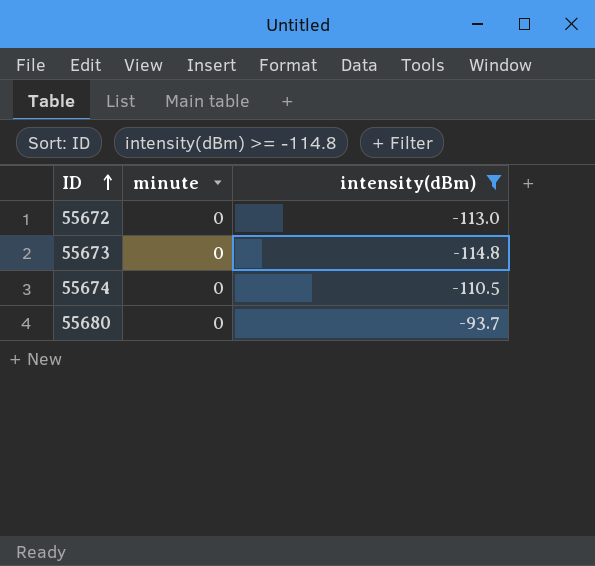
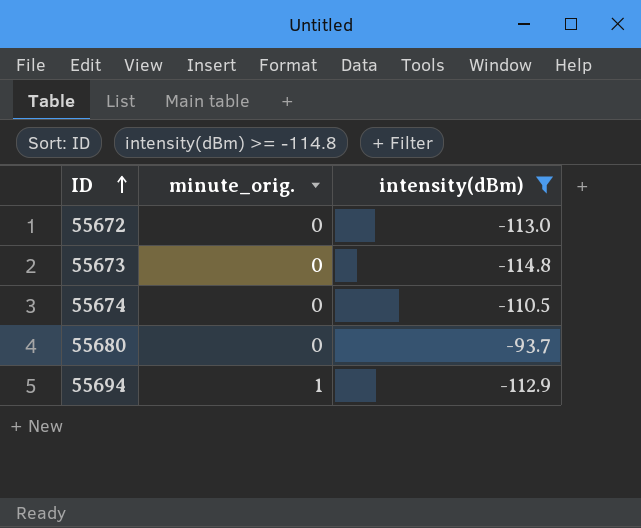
column name: minute -> minute_orig.
row 55694: none -> 1 | -112.9

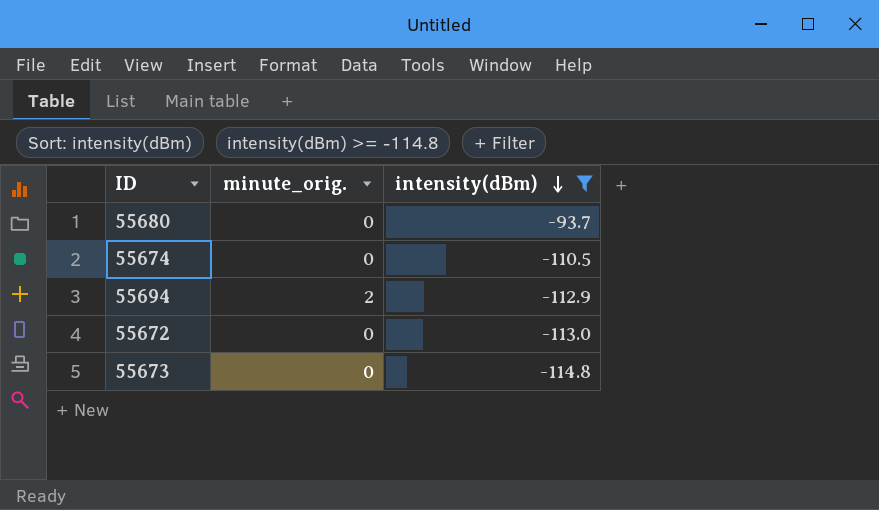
row order: ID ascending -> intensity(dBm) descending
55694 | minute_orig.: 1 -> 2

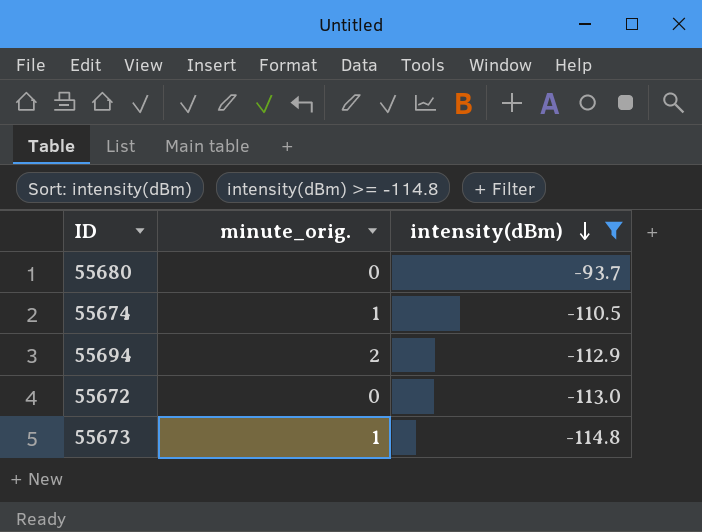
55674 | minute_orig.: 0 -> 1
55673 | minute_orig.: 0 -> 1

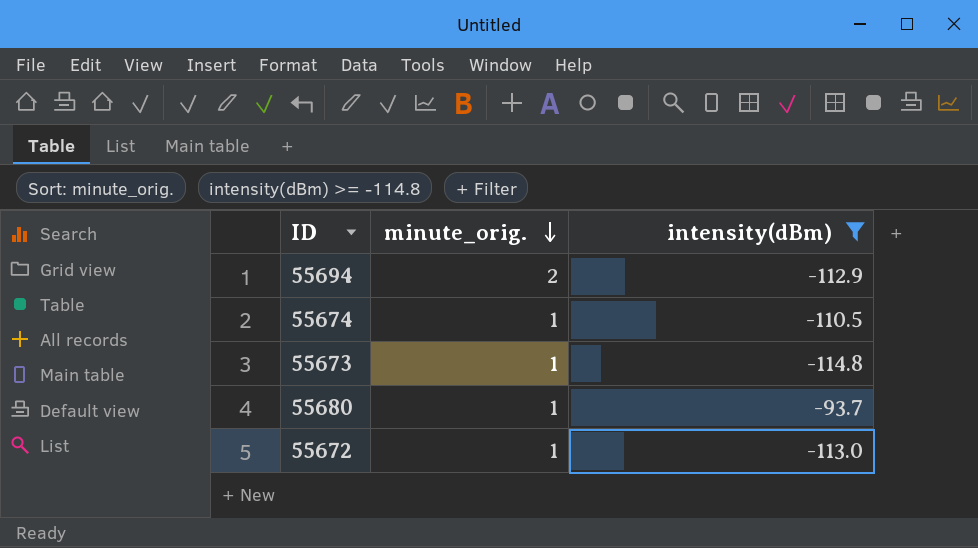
row order: intensity(dBm) descending -> minute_orig. descending
55680 | minute_orig.: 0 -> 1
55672 | minute_orig.: 0 -> 1

